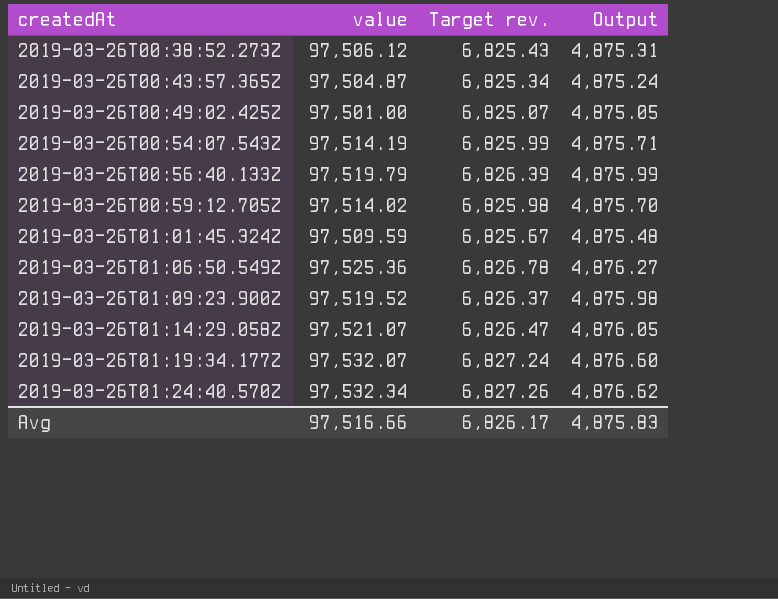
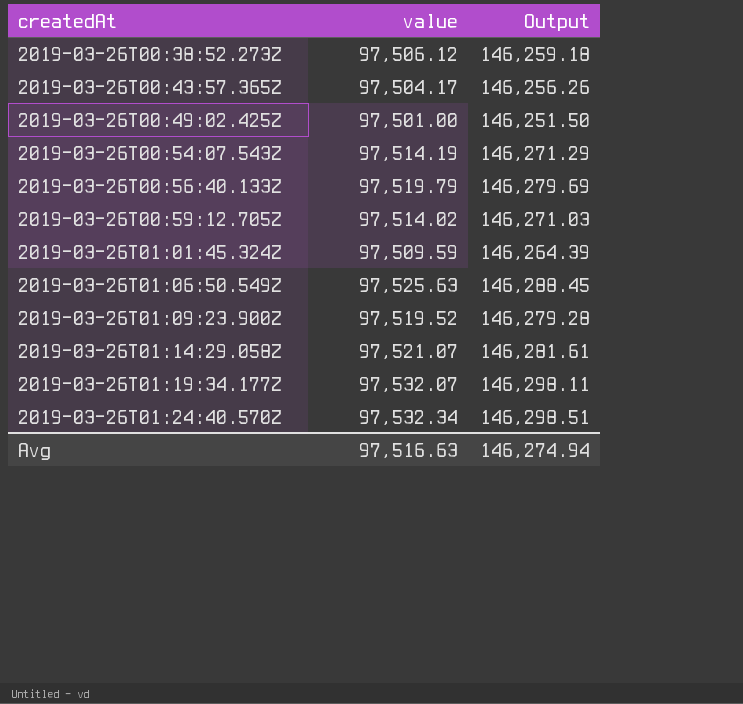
column Target rev. | formula: [value] * 0.07 -> none
column Output | formula: [value] * 0.05 -> [value] * 1.5
2019-03-26T00:43:57.365Z | value: 97,504.87 -> 97,504.17
2019-03-26T01:06:50.549Z | value: 97,525.36 -> 97,525.63
Avg | value: 97,516.66 -> 97,516.63
Avg | Output: 4,875.83 -> 146,274.94

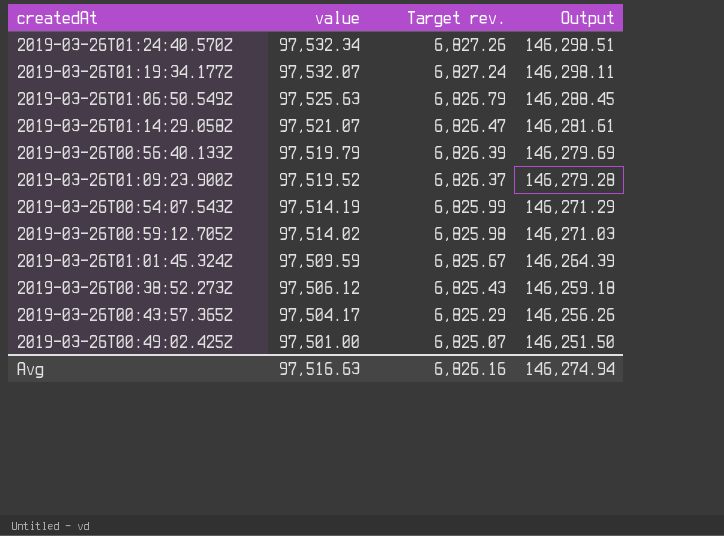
row order: createdAt ascending -> value descending
column Target rev. | formula: none -> [value] * 0.07

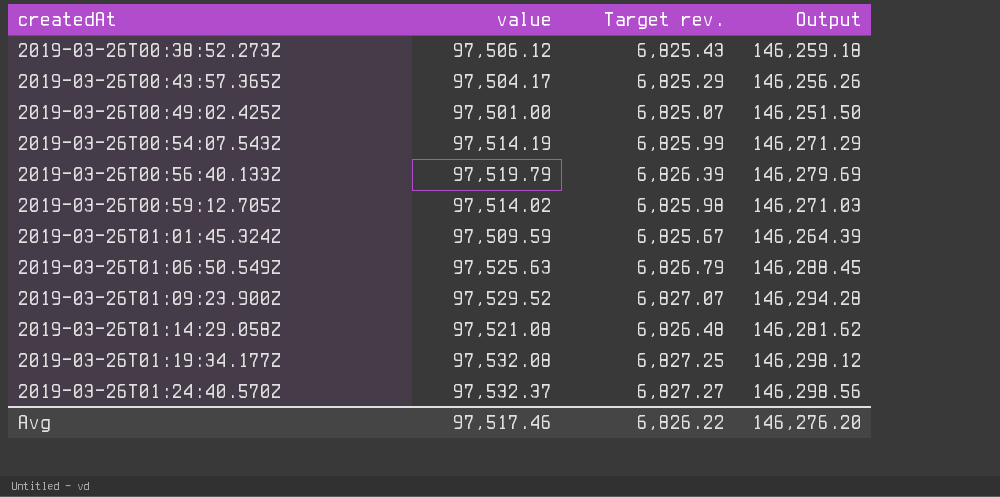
row order: value descending -> createdAt ascending
2019-03-26T01:09:23.900Z | value: 97,519.52 -> 97,529.52
2019-03-26T01:09:23.900Z | Target rev.: 6,826.37 -> 6,827.07
2019-03-26T01:09:23.900Z | Output: 146,279.28 -> 146,294.28
2019-03-26T01:14:29.058Z | value: 97,521.07 -> 97,521.08
2019-03-26T01:14:29.058Z | Target rev.: 6,826.47 -> 6,826.48
2019-03-26T01:14:29.058Z | Output: 146,281.61 -> 146,281.62
2019-03-26T01:19:34.177Z | value: 97,532.07 -> 97,532.08
2019-03-26T01:19:34.177Z | Target rev.: 6,827.24 -> 6,827.25
2019-03-26T01:19:34.177Z | Output: 146,298.11 -> 146,298.12
2019-03-26T01:24:40.570Z | value: 97,532.34 -> 97,532.37
2019-03-26T01:24:40.570Z | Target rev.: 6,827.26 -> 6,827.27
2019-03-26T01:24:40.570Z | Output: 146,298.51 -> 146,298.56
Avg | value: 97,516.63 -> 97,517.46
Avg | Target rev.: 6,826.16 -> 6,826.22
Avg | Output: 146,274.94 -> 146,276.20

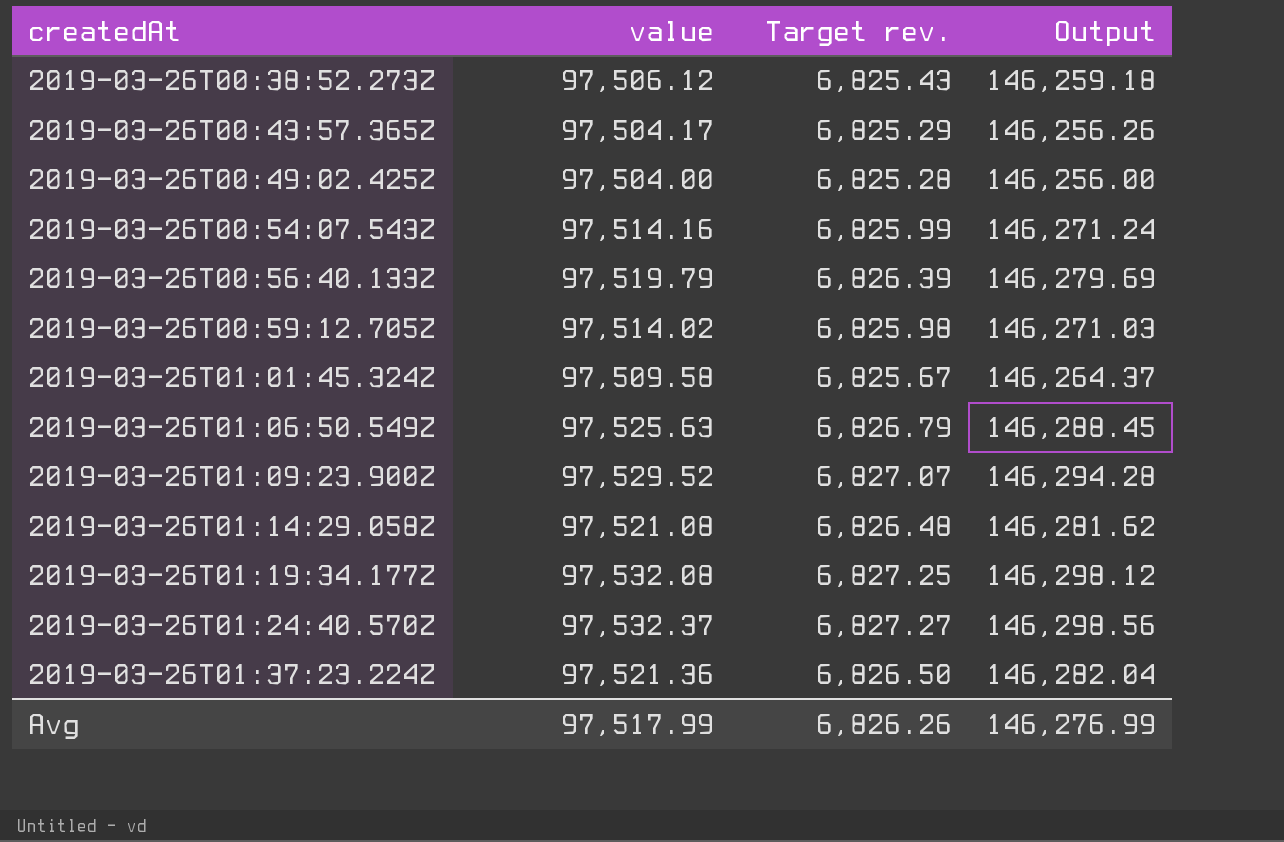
2019-03-26T00:49:02.425Z | value: 97,501.00 -> 97,504.00
2019-03-26T00:49:02.425Z | Target rev.: 6,825.07 -> 6,825.28
2019-03-26T00:49:02.425Z | Output: 146,251.50 -> 146,256.00
2019-03-26T00:54:07.543Z | value: 97,514.19 -> 97,514.16
2019-03-26T00:54:07.543Z | Output: 146,271.29 -> 146,271.24
2019-03-26T01:01:45.324Z | value: 97,509.59 -> 97,509.58
2019-03-26T01:01:45.324Z | Output: 146,264.39 -> 146,264.37
row 2019-03-26T01:37:23.224Z: none -> 97,521.36 | 6,826.50 | 146,282.04
Avg | value: 97,517.46 -> 97,517.99
Avg | Target rev.: 6,826.22 -> 6,826.26
Avg | Output: 146,276.20 -> 146,276.99

